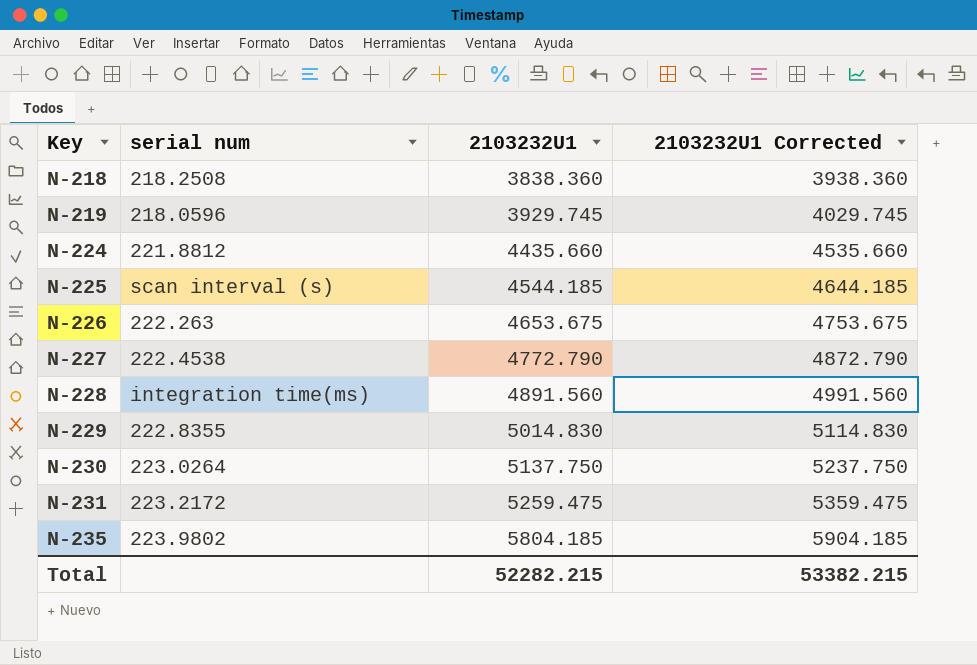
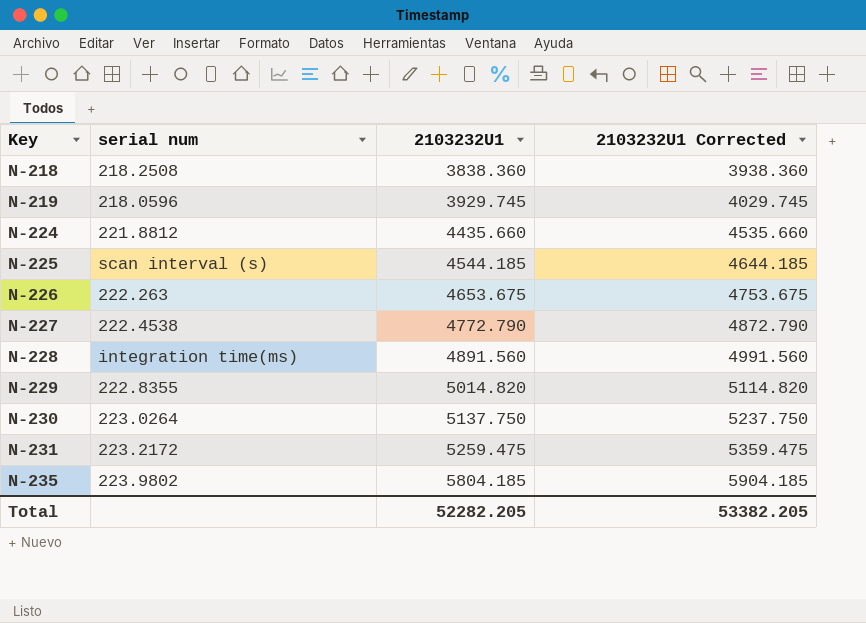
N-229 | 2103232U1: 5014.830 -> 5014.820
N-229 | 2103232U1 Corrected: 5114.830 -> 5114.820
Total | 2103232U1: 52282.215 -> 52282.205
Total | 2103232U1 Corrected: 53382.215 -> 53382.205

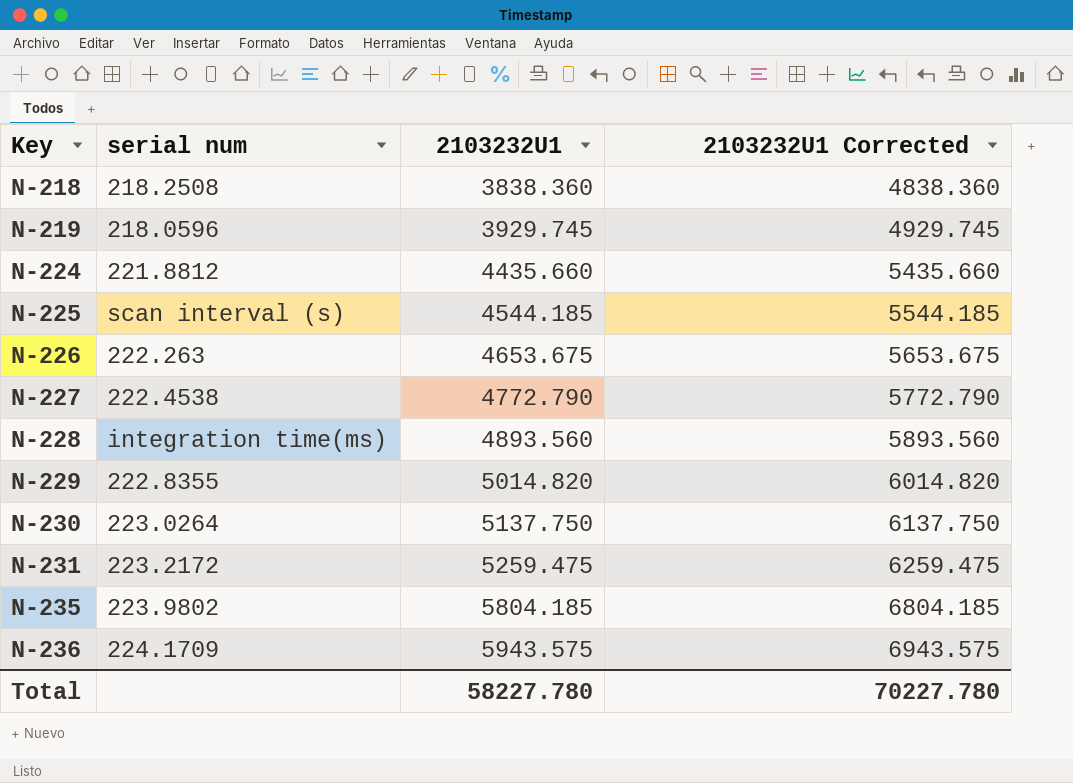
column 2103232U1 Corrected | formula: [2103232U1] + 100 -> [2103232U1] + 1000
N-228 | 2103232U1: 4891.560 -> 4893.560
row N-236: none -> 224.1709 | 5943.575 | 6943.575
Total | 2103232U1: 52282.205 -> 58227.780
Total | 2103232U1 Corrected: 53382.205 -> 70227.780

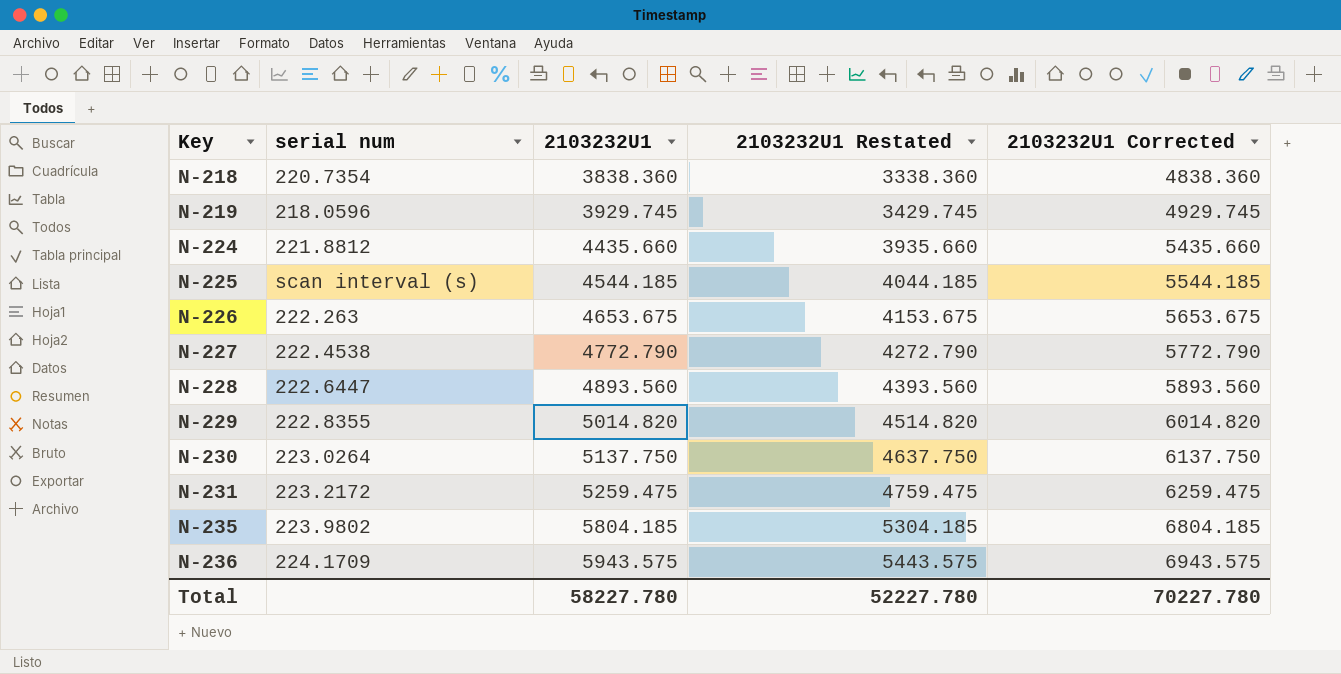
column 2103232U1 Restated | formula: none -> [2103232U1] - 500
N-218 | serial num: 218.2508 -> 220.7354
N-228 | serial num: integration time(ms) -> 222.6447

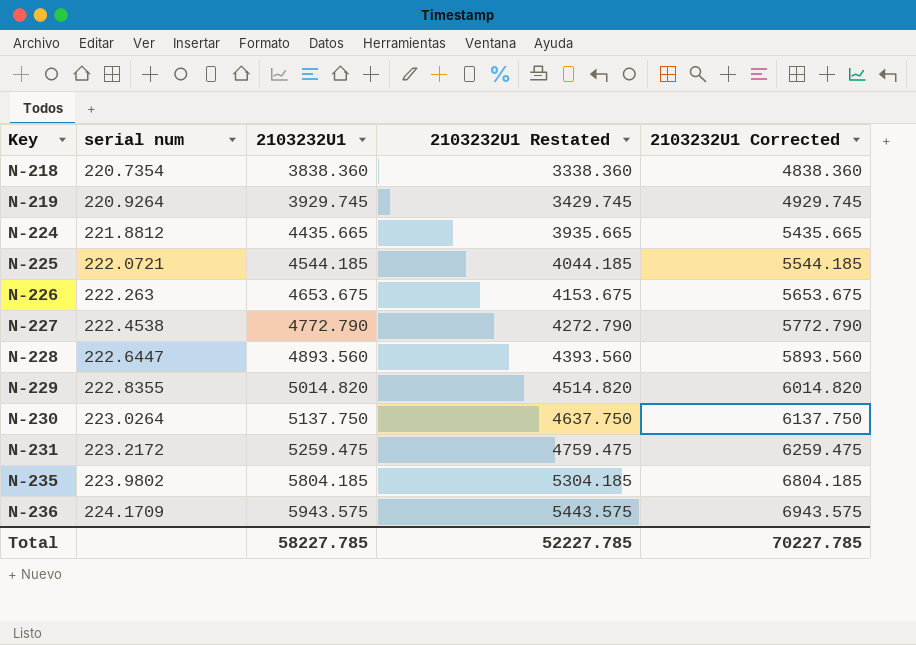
N-219 | serial num: 218.0596 -> 220.9264
N-224 | 2103232U1: 4435.660 -> 4435.665
N-224 | 2103232U1 Restated: 3935.660 -> 3935.665
N-224 | 2103232U1 Corrected: 5435.660 -> 5435.665
N-225 | serial num: scan interval (s) -> 222.0721
Total | 2103232U1: 58227.780 -> 58227.785
Total | 2103232U1 Restated: 52227.780 -> 52227.785
Total | 2103232U1 Corrected: 70227.780 -> 70227.785

